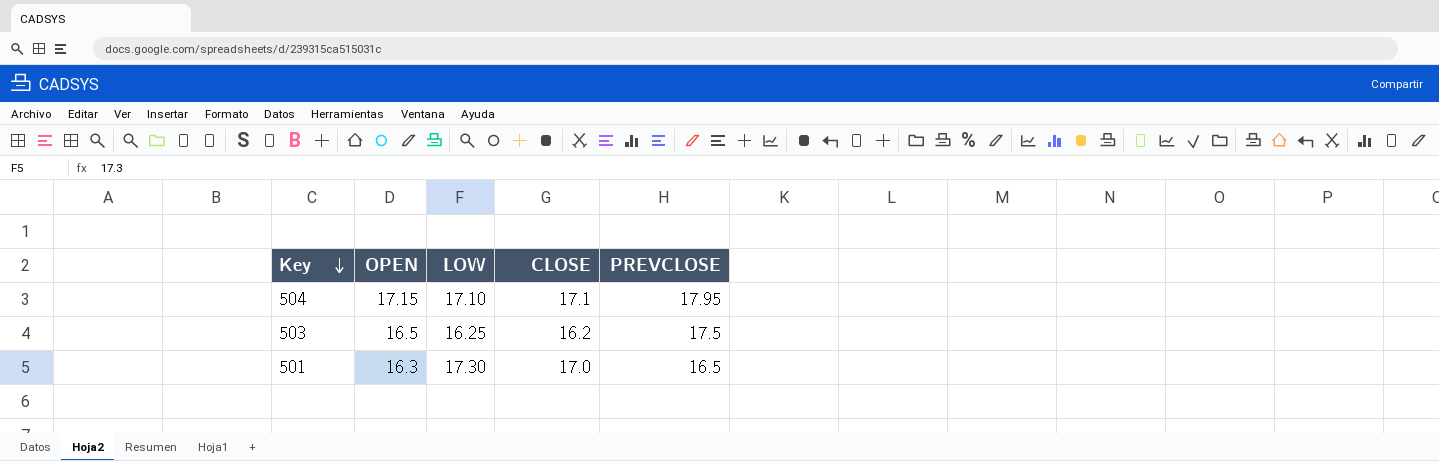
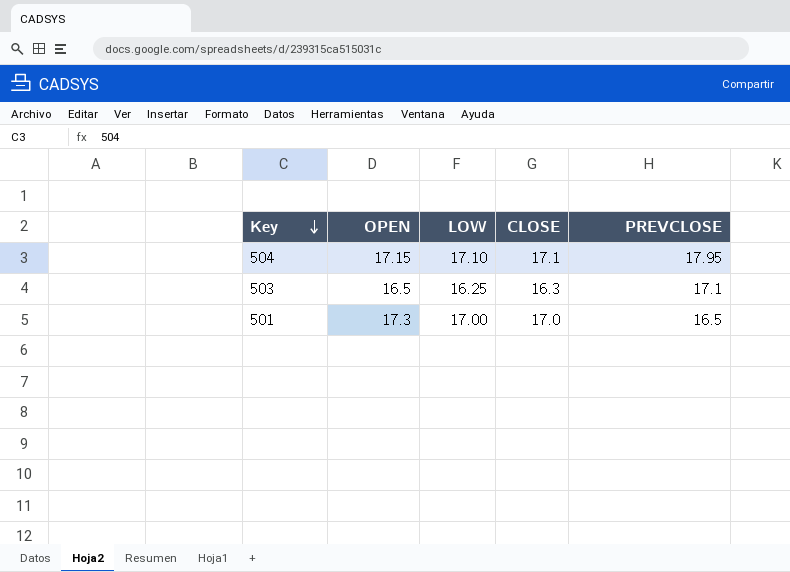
503 | CLOSE: 16.2 -> 16.3
503 | PREVCLOSE: 17.5 -> 17.1
501 | OPEN: 16.3 -> 17.3
501 | LOW: 17.30 -> 17.00

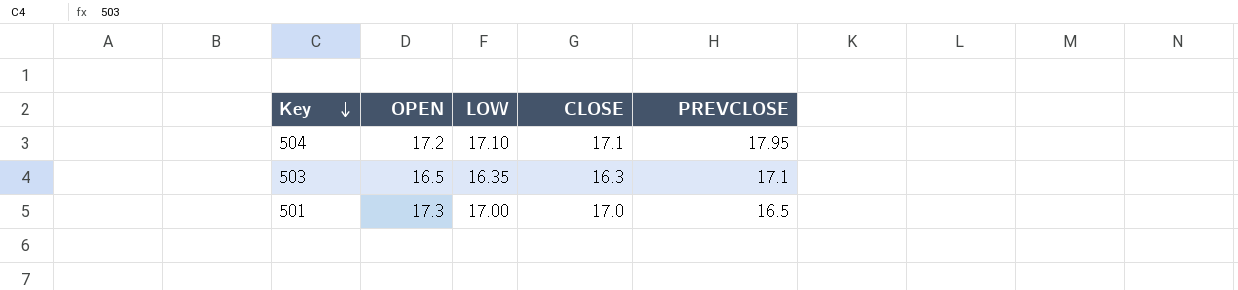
504 | OPEN: 17.15 -> 17.2
503 | LOW: 16.25 -> 16.35

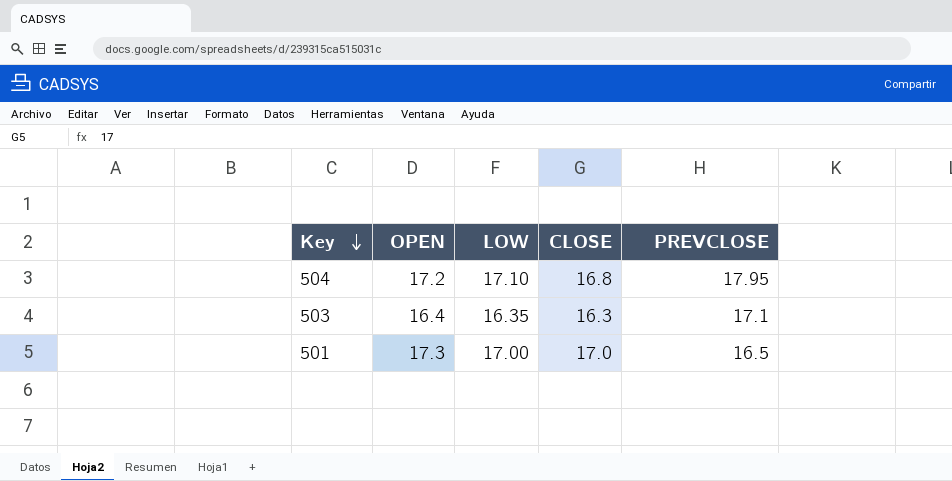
504 | CLOSE: 17.1 -> 16.8
503 | OPEN: 16.5 -> 16.4

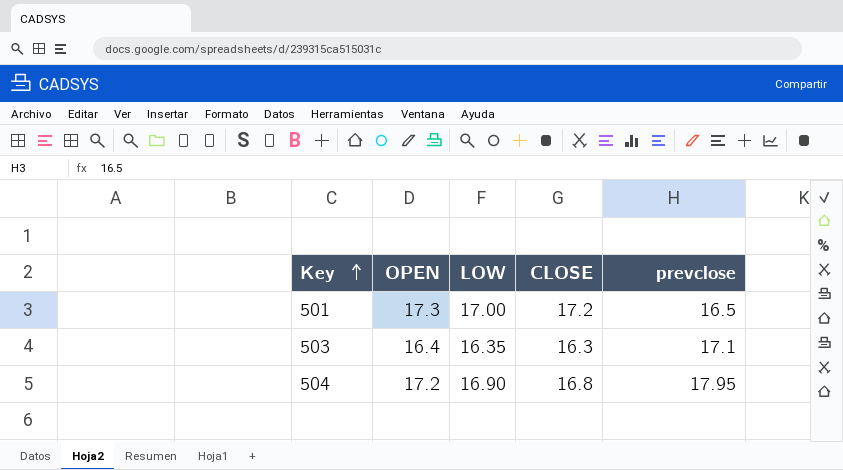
row order: Key descending -> Key ascending
column name: PREVCLOSE -> prevclose
501 | CLOSE: 17.0 -> 17.2
504 | LOW: 17.10 -> 16.90

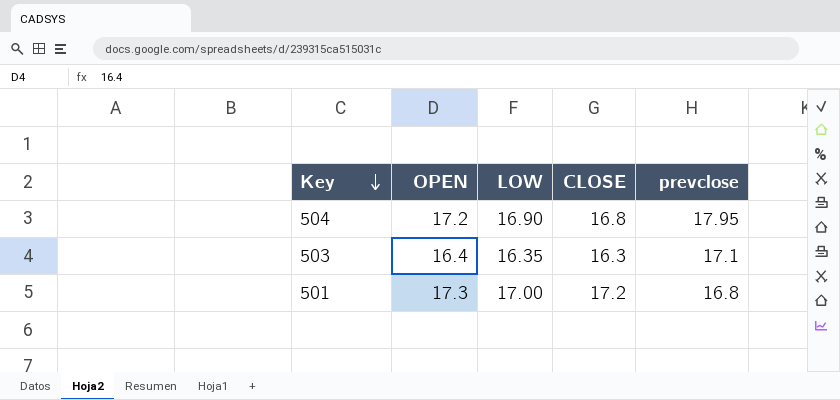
row order: Key ascending -> Key descending
501 | prevclose: 16.5 -> 16.8

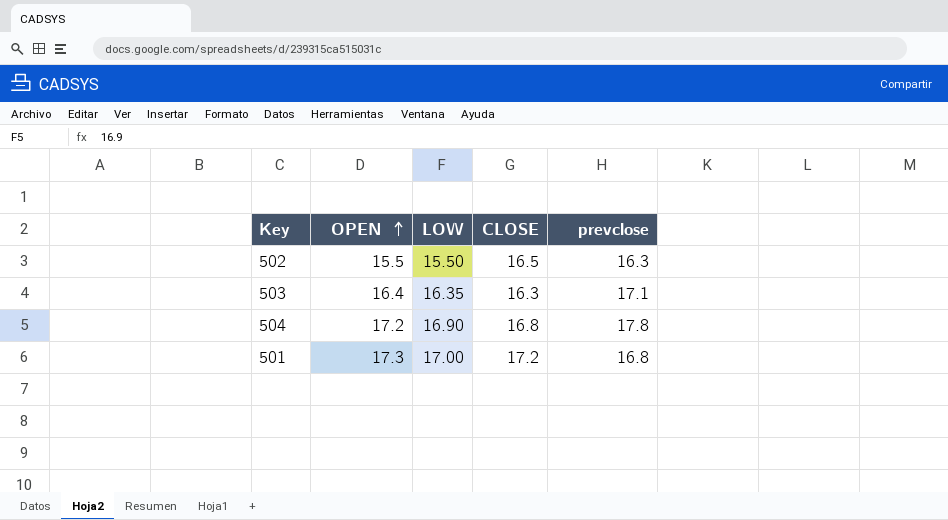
row order: Key descending -> OPEN ascending
row 502: none -> 15.5 | 15.50 | 16.5 | 16.3
504 | prevclose: 17.95 -> 17.8

